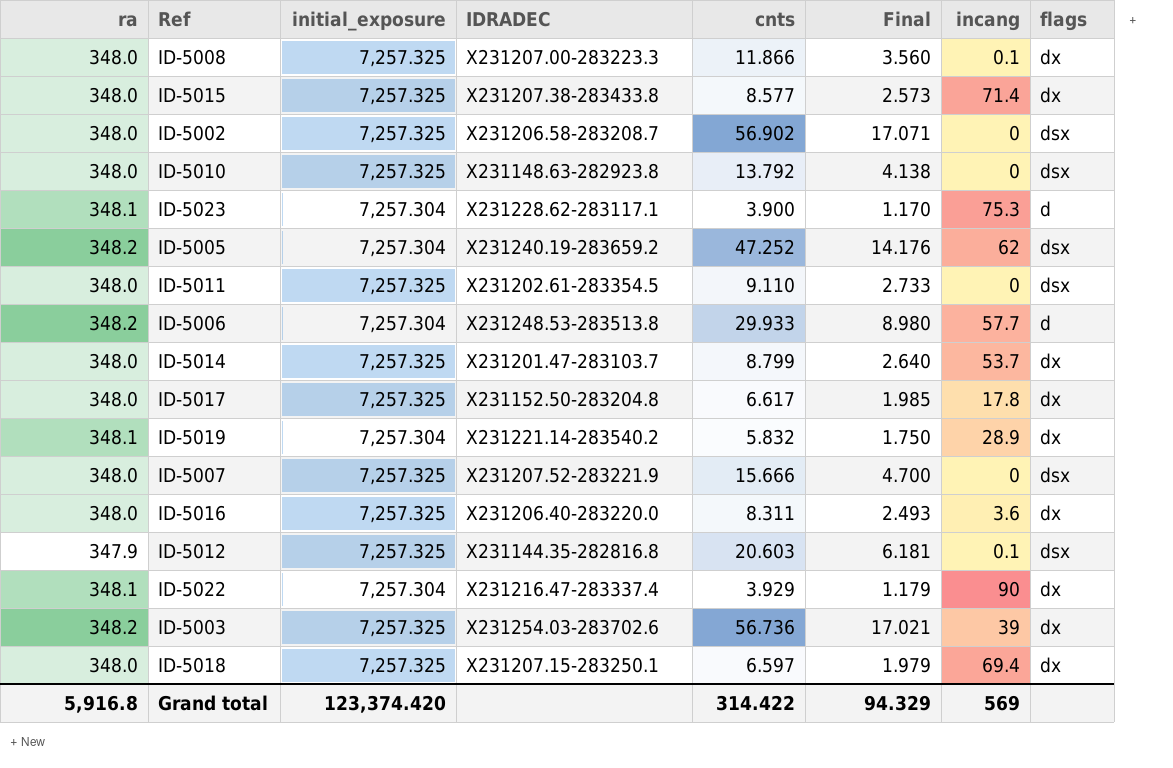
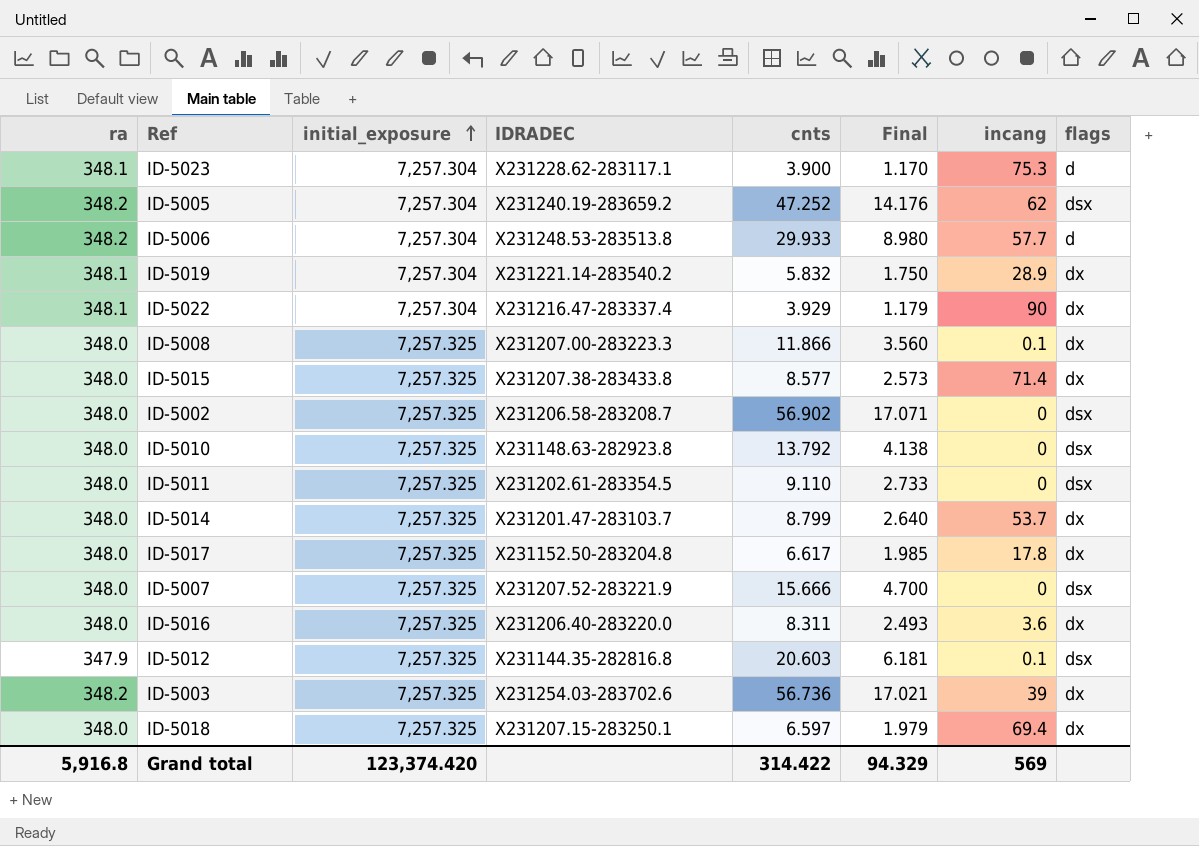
row order: none -> initial_exposure ascending

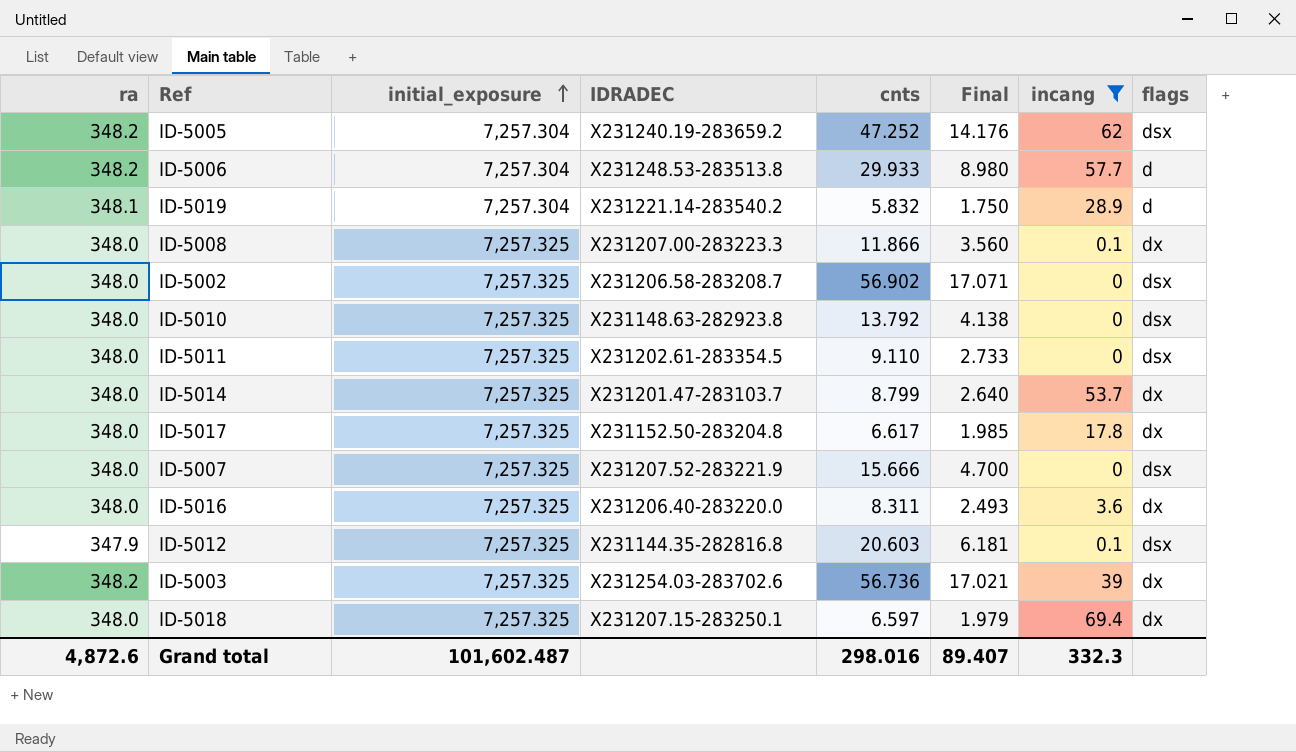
filter: none -> incang <= 69.4
ID-5019 | flags: dx -> d
Grand total | ra: 5,916.8 -> 4,872.6
Grand total | initial_exposure: 123,374.420 -> 101,602.487
Grand total | cnts: 314.422 -> 298.016
Grand total | Final: 94.329 -> 89.407
Grand total | incang: 569 -> 332.3

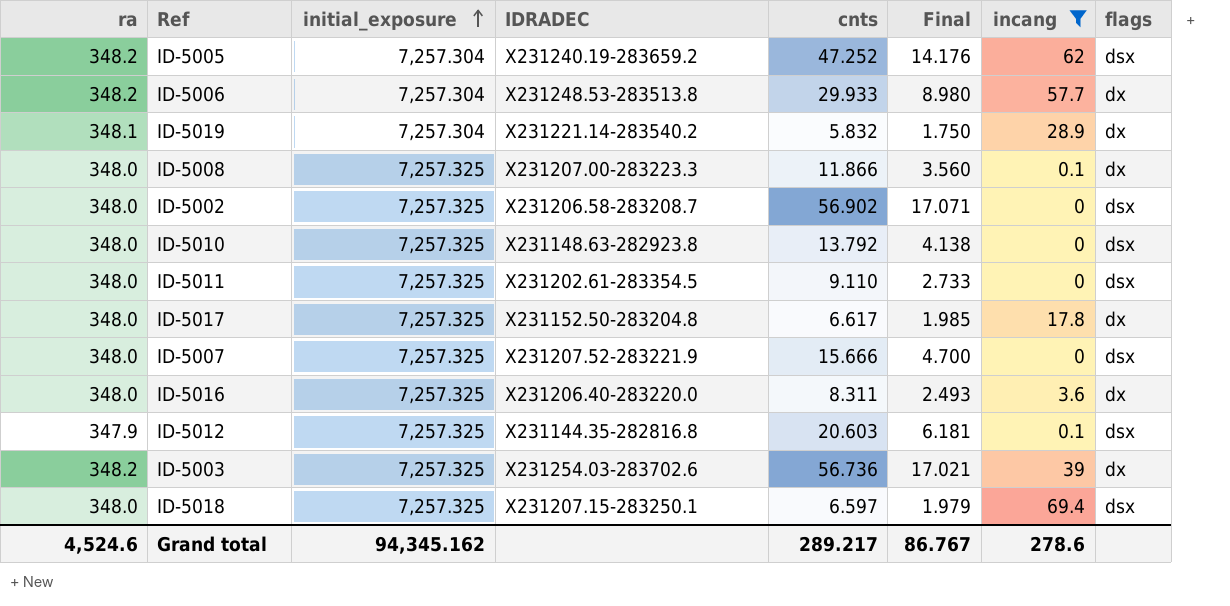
row ID-5014: 348.0 | 7,257.325 | X231201.47-283103.7 | 8.799 | 2.640 | 53.7 | dx -> none
ID-5006 | flags: d -> dx
ID-5019 | flags: d -> dx
ID-5018 | flags: dx -> dsx
Grand total | ra: 4,872.6 -> 4,524.6
Grand total | initial_exposure: 101,602.487 -> 94,345.162
Grand total | cnts: 298.016 -> 289.217
Grand total | Final: 89.407 -> 86.767
Grand total | incang: 332.3 -> 278.6

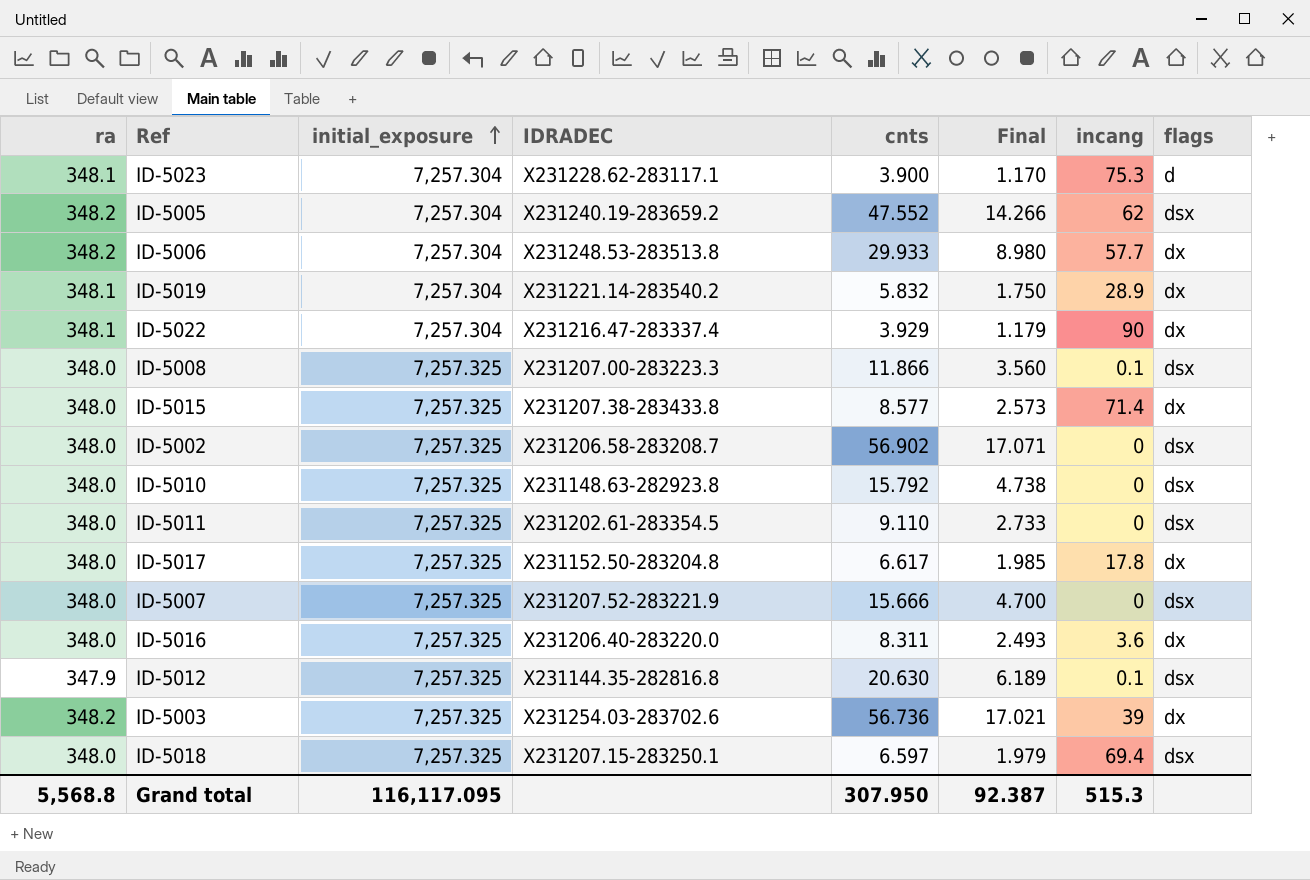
filter: incang <= 69.4 -> none
ID-5005 | cnts: 47.252 -> 47.552
ID-5005 | Final: 14.176 -> 14.266
ID-5008 | flags: dx -> dsx
ID-5010 | cnts: 13.792 -> 15.792
ID-5010 | Final: 4.138 -> 4.738
ID-5012 | cnts: 20.603 -> 20.630
ID-5012 | Final: 6.181 -> 6.189
Grand total | ra: 4,524.6 -> 5,568.8
Grand total | initial_exposure: 94,345.162 -> 116,117.095
Grand total | cnts: 289.217 -> 307.950
Grand total | Final: 86.767 -> 92.387
Grand total | incang: 278.6 -> 515.3

